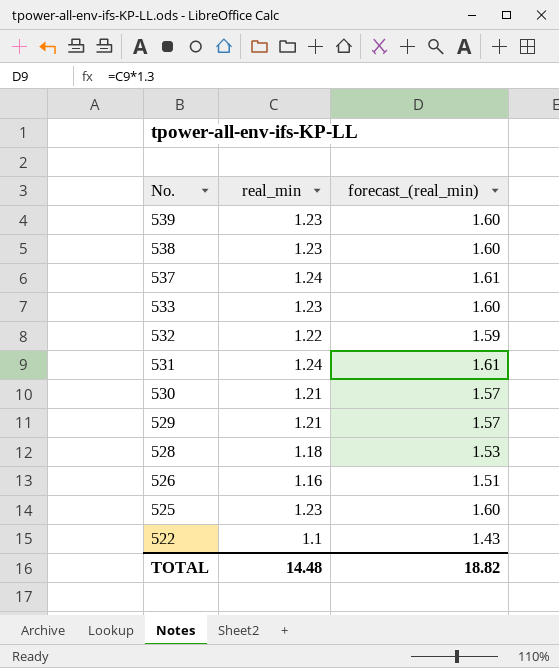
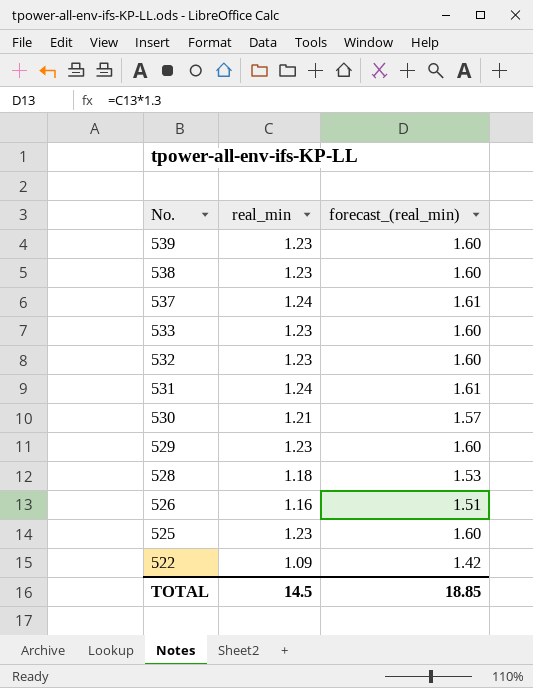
532 | real_min: 1.22 -> 1.23
532 | forecast_(real_min): 1.59 -> 1.60
529 | real_min: 1.21 -> 1.23
529 | forecast_(real_min): 1.57 -> 1.60
522 | real_min: 1.1 -> 1.09
522 | forecast_(real_min): 1.43 -> 1.42
TOTAL | real_min: 14.48 -> 14.5
TOTAL | forecast_(real_min): 18.82 -> 18.85

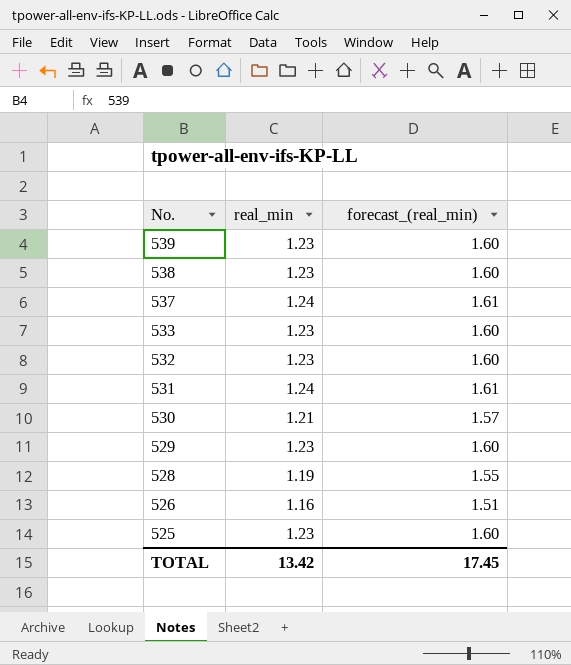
row 522: 1.09 | 1.42 -> none
528 | real_min: 1.18 -> 1.19
528 | forecast_(real_min): 1.53 -> 1.55
TOTAL | real_min: 14.5 -> 13.42
TOTAL | forecast_(real_min): 18.85 -> 17.45

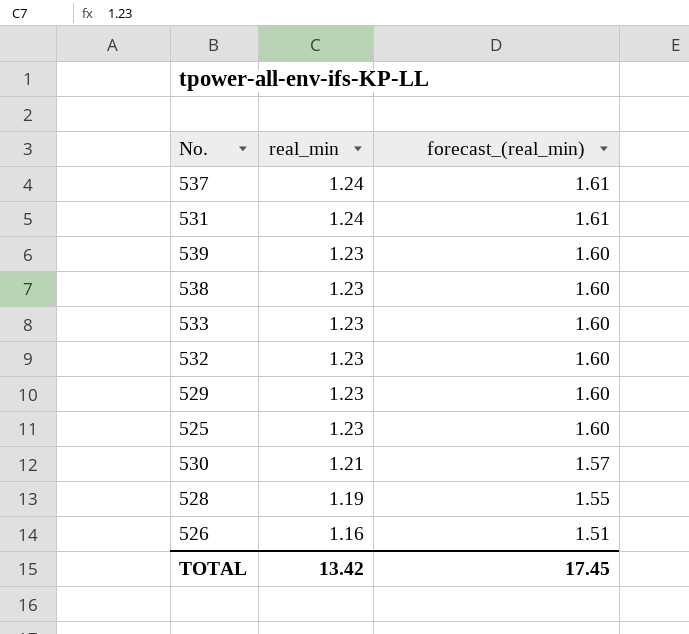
row order: No. descending -> real_min descending

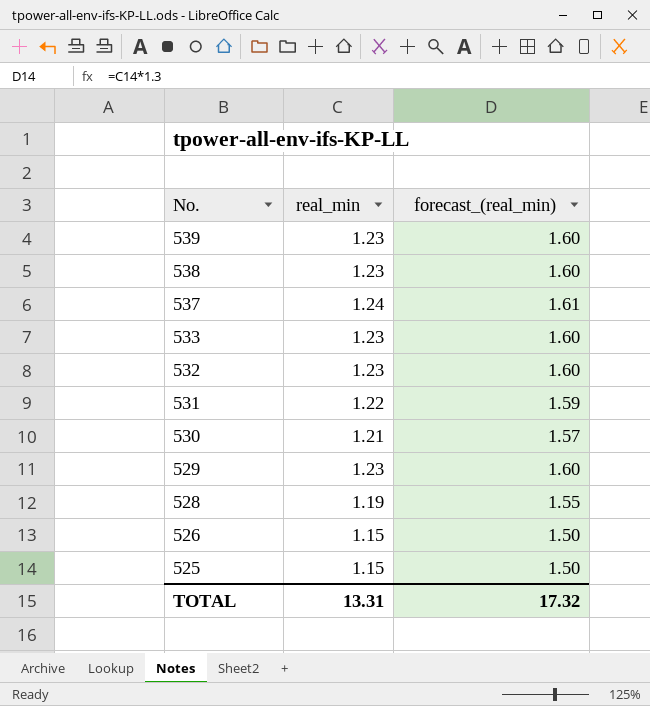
row order: real_min descending -> No. descending
531 | real_min: 1.24 -> 1.22
531 | forecast_(real_min): 1.61 -> 1.59
526 | real_min: 1.16 -> 1.15
526 | forecast_(real_min): 1.51 -> 1.50
525 | real_min: 1.23 -> 1.15
525 | forecast_(real_min): 1.60 -> 1.50
TOTAL | real_min: 13.42 -> 13.31
TOTAL | forecast_(real_min): 17.45 -> 17.32

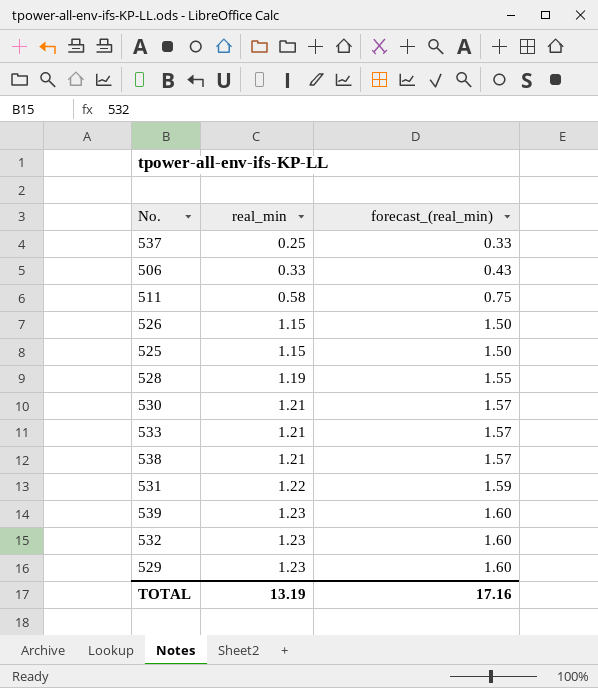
row order: No. descending -> real_min ascending
537 | real_min: 1.24 -> 0.25
537 | forecast_(real_min): 1.61 -> 0.33
row 506: none -> 0.33 | 0.43
row 511: none -> 0.58 | 0.75
533 | real_min: 1.23 -> 1.21
533 | forecast_(real_min): 1.60 -> 1.57
538 | real_min: 1.23 -> 1.21
538 | forecast_(real_min): 1.60 -> 1.57
TOTAL | real_min: 13.31 -> 13.19
TOTAL | forecast_(real_min): 17.32 -> 17.16

